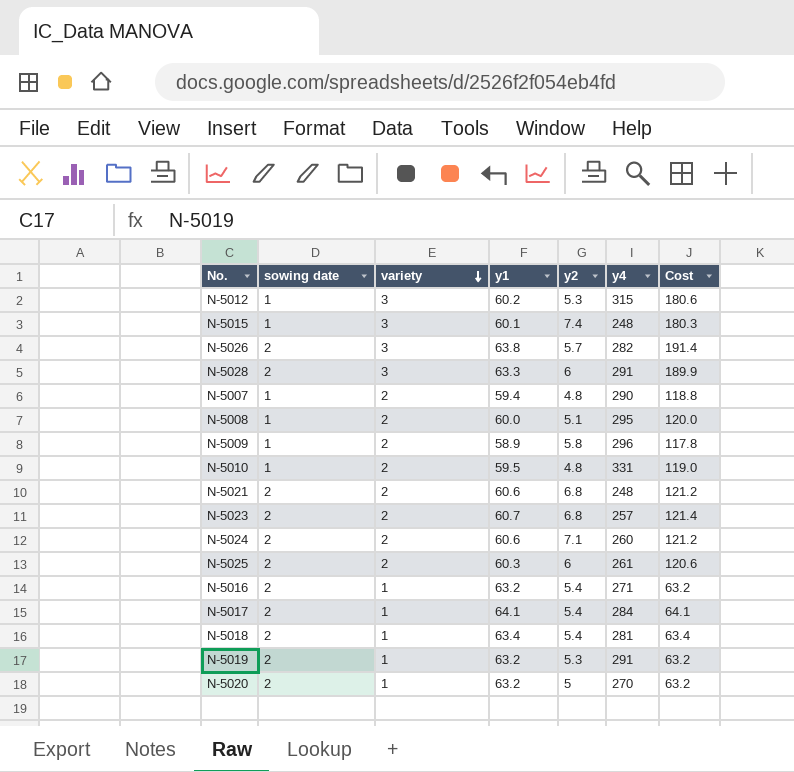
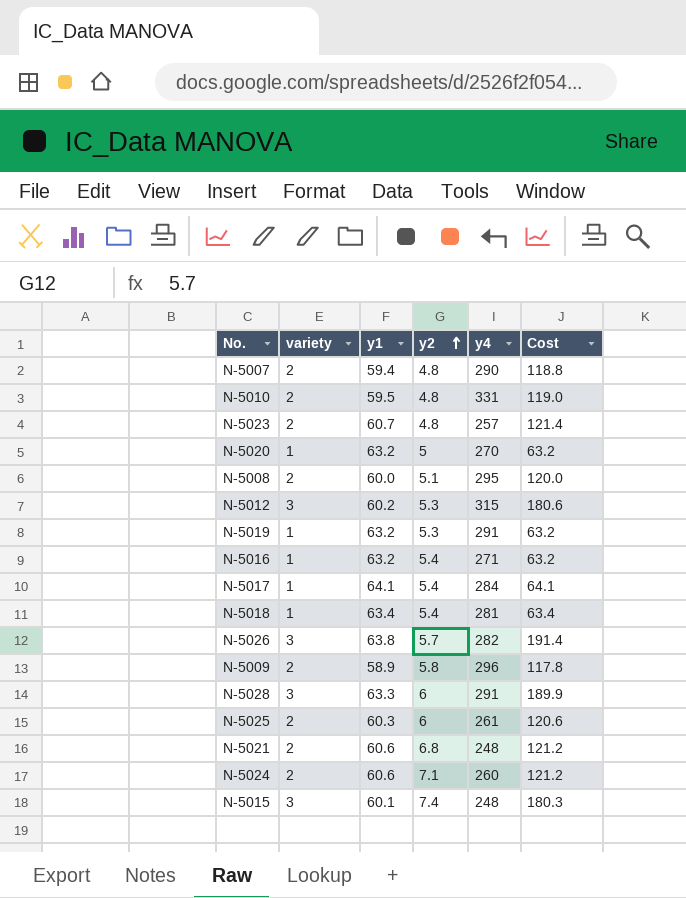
row order: variety descending -> y2 ascending
column sowing date | position: 2 -> none
N-5023 | y2: 6.8 -> 4.8

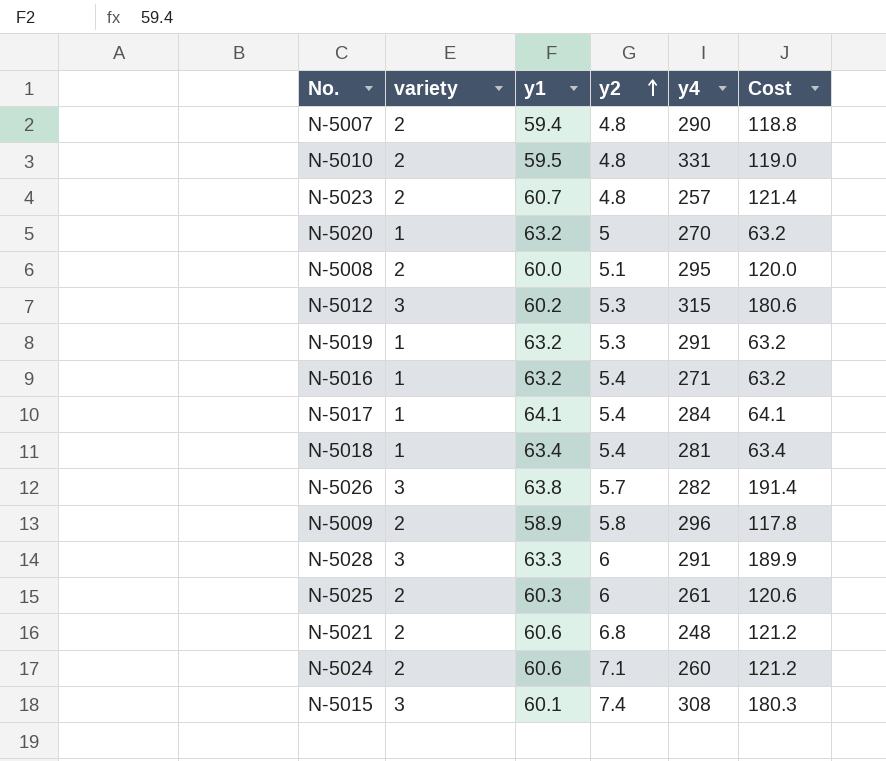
N-5015 | y4: 248 -> 308

